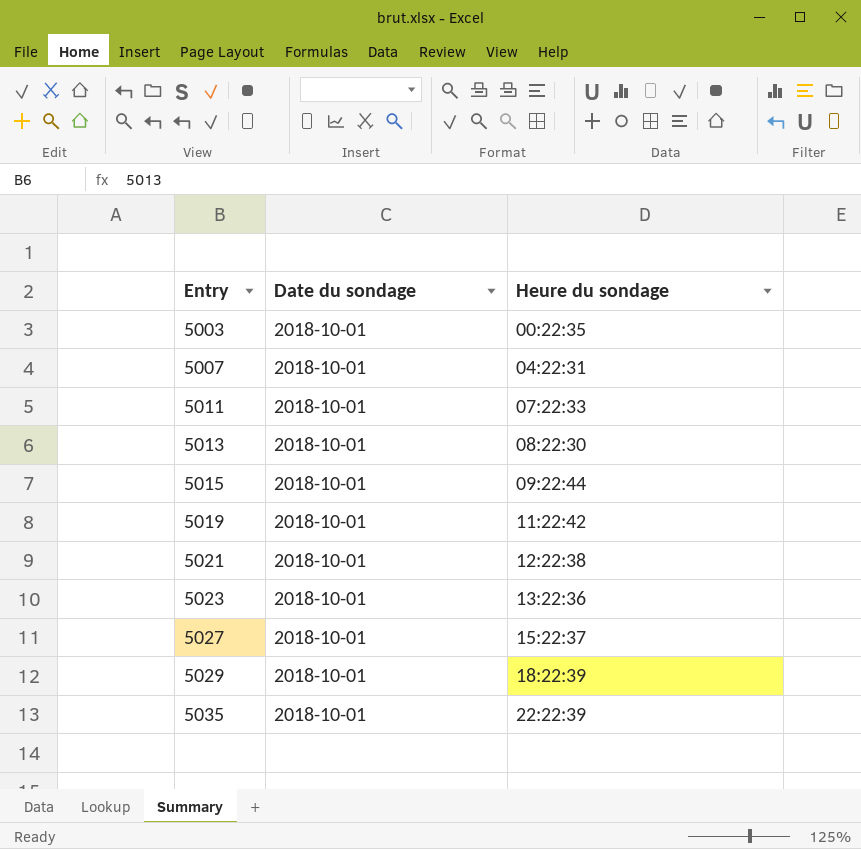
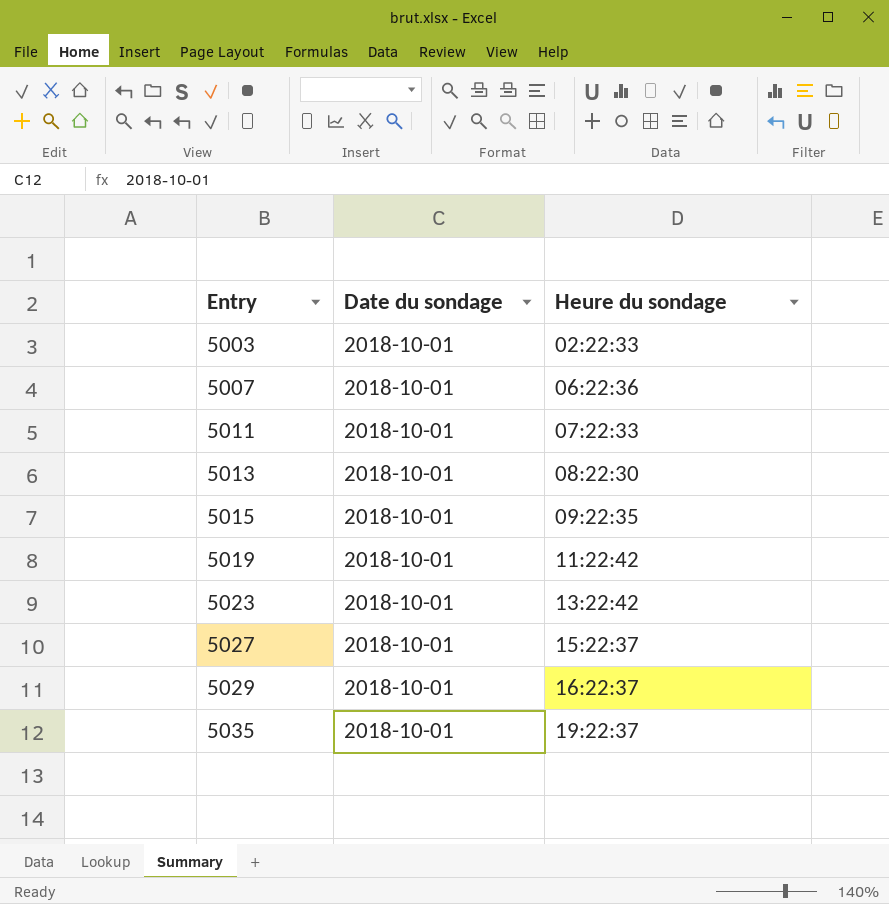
row 5021: 2018-10-01 | 12:22:38 -> none
5003 | Heure du sondage: 00:22:35 -> 02:22:33
5007 | Heure du sondage: 04:22:31 -> 06:22:36
5015 | Heure du sondage: 09:22:44 -> 09:22:35
5023 | Heure du sondage: 13:22:36 -> 13:22:42
5029 | Heure du sondage: 18:22:39 -> 16:22:37
5035 | Heure du sondage: 22:22:39 -> 19:22:37

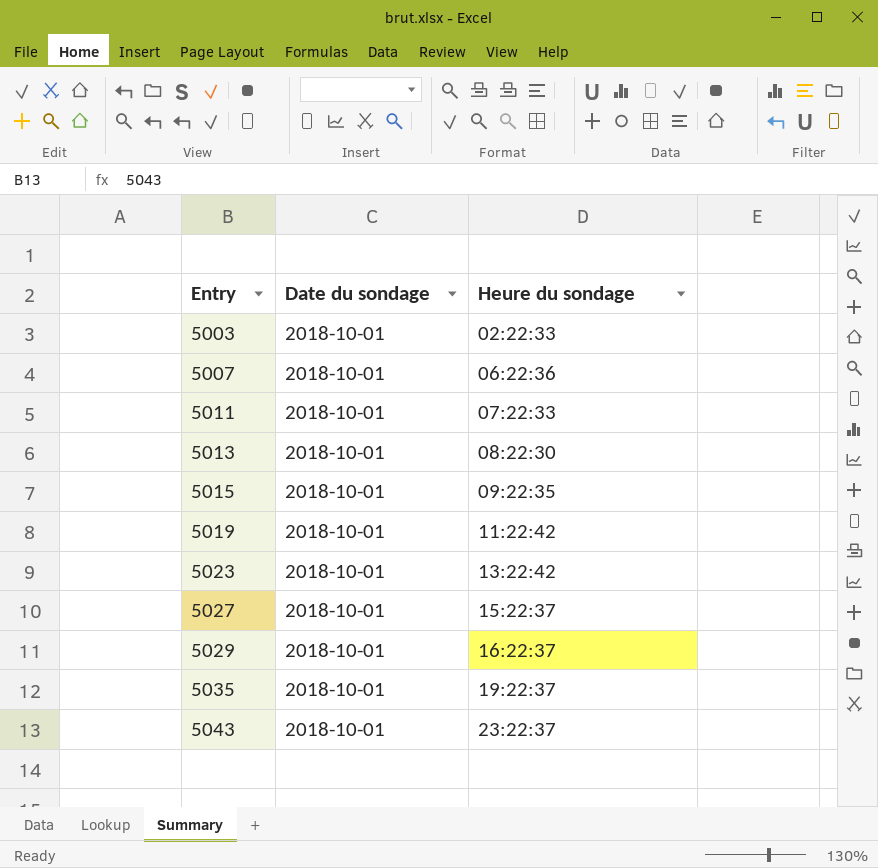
row 5043: none -> 2018-10-01 | 23:22:37

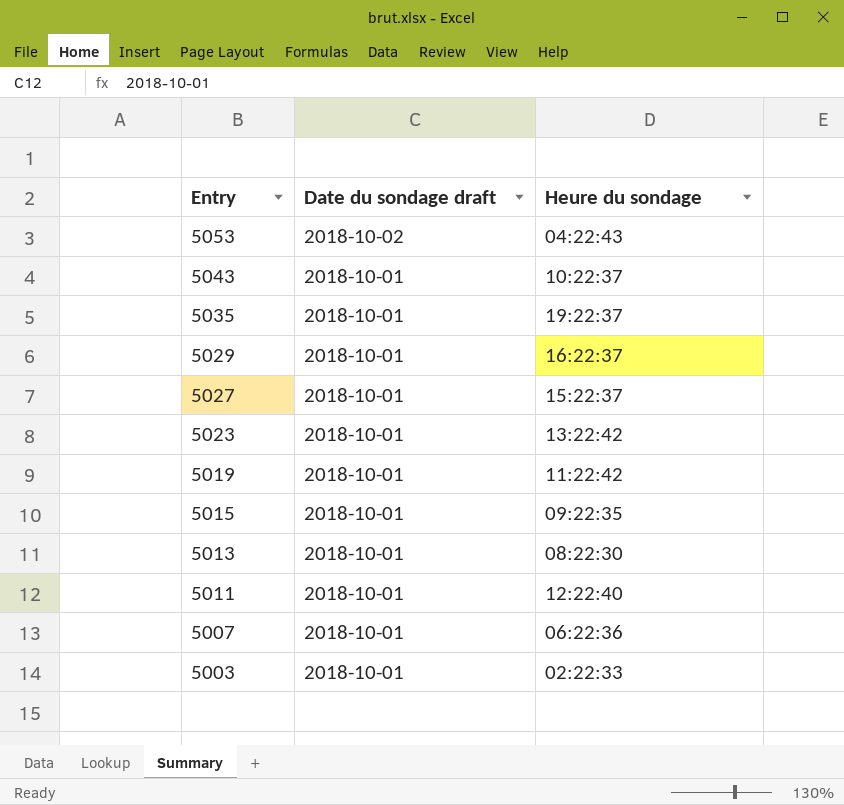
row order: Entry ascending -> Entry descending
column name: Date du sondage -> Date du sondage draft
row 5053: none -> 2018-10-02 | 04:22:43
5043 | Heure du sondage: 23:22:37 -> 10:22:37
5011 | Heure du sondage: 07:22:33 -> 12:22:40

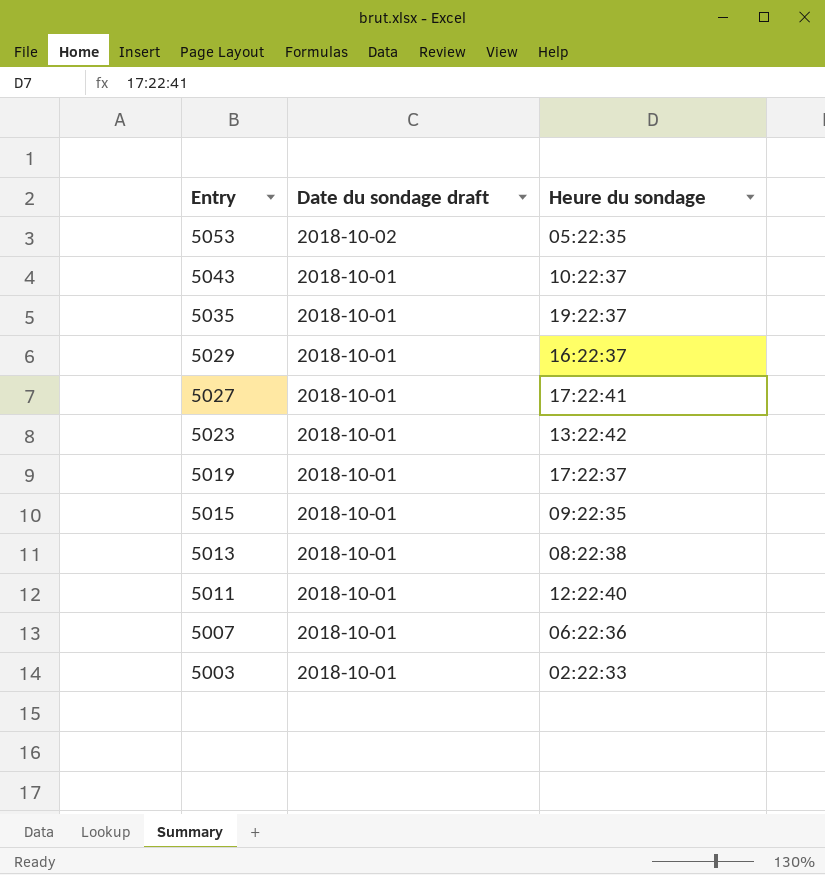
5053 | Heure du sondage: 04:22:43 -> 05:22:35
5027 | Heure du sondage: 15:22:37 -> 17:22:41
5019 | Heure du sondage: 11:22:42 -> 17:22:37
5013 | Heure du sondage: 08:22:30 -> 08:22:38

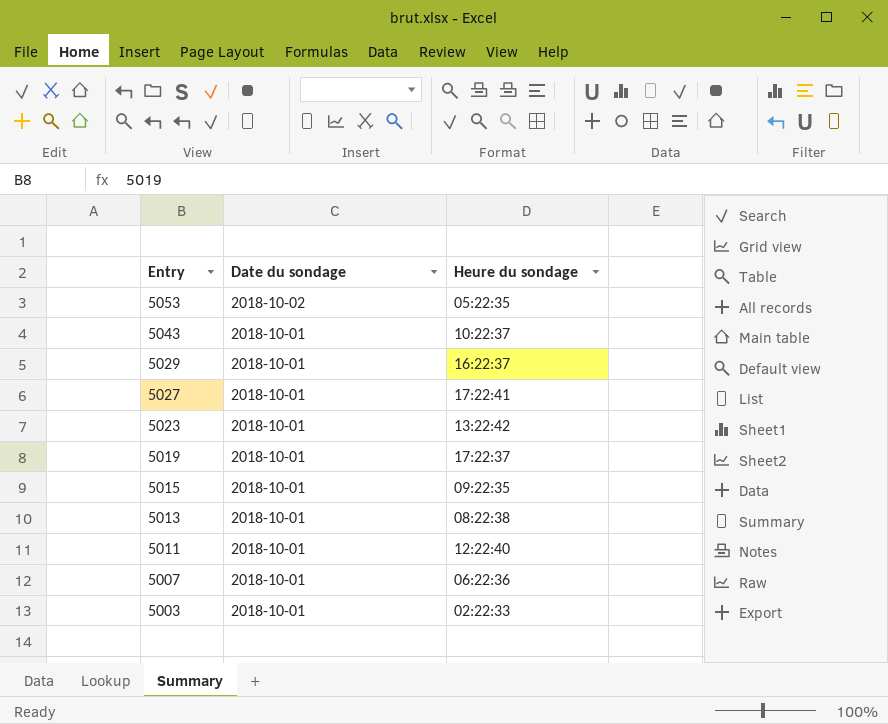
column name: Date du sondage draft -> Date du sondage
row 5035: 2018-10-01 | 19:22:37 -> none

